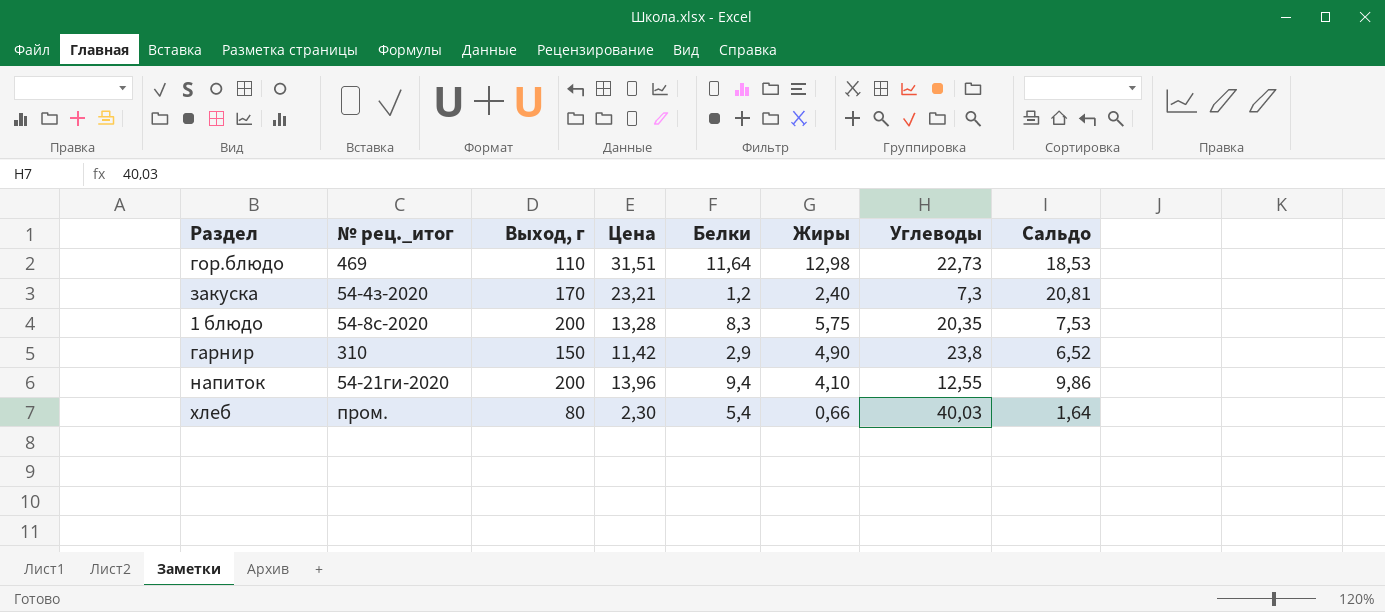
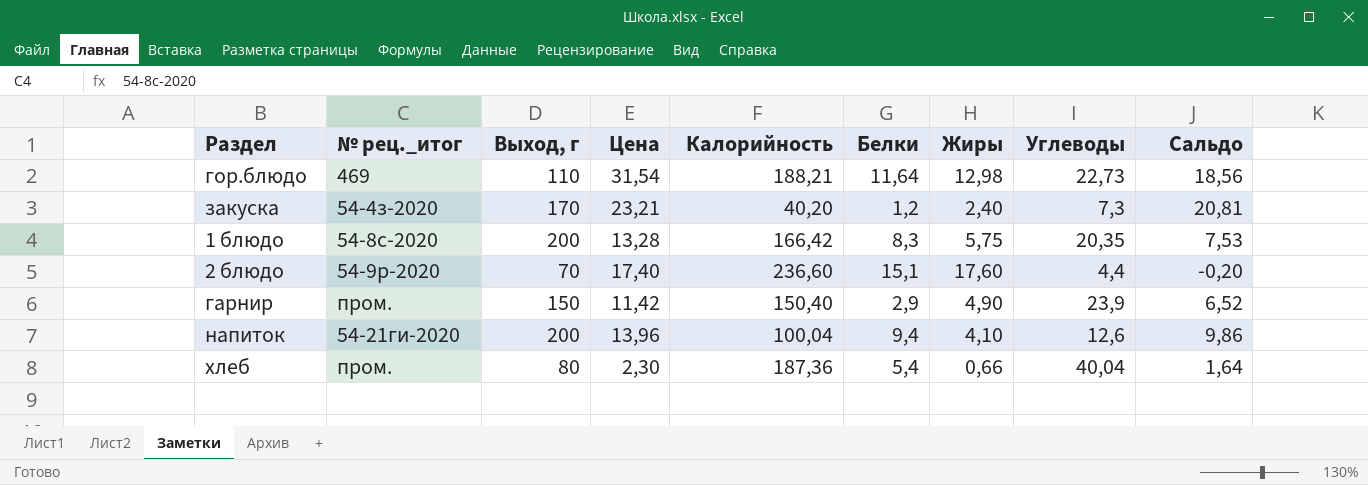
column Калорийность | position: none -> 5
гор.блюдо | Цена: 31,51 -> 31,54
гор.блюдо | Сальдо: 18,53 -> 18,56
row 2 блюдо: none -> 54-9р-2020 | 70 | 17,40 | 236,60 | 15,1 | 17,60 | 4,4 | -0,20
гарнир | № рец._итог: 310 -> пром.
гарнир | Углеводы: 23,8 -> 23,9
напиток | Углеводы: 12,55 -> 12,6
хлеб | Углеводы: 40,03 -> 40,04

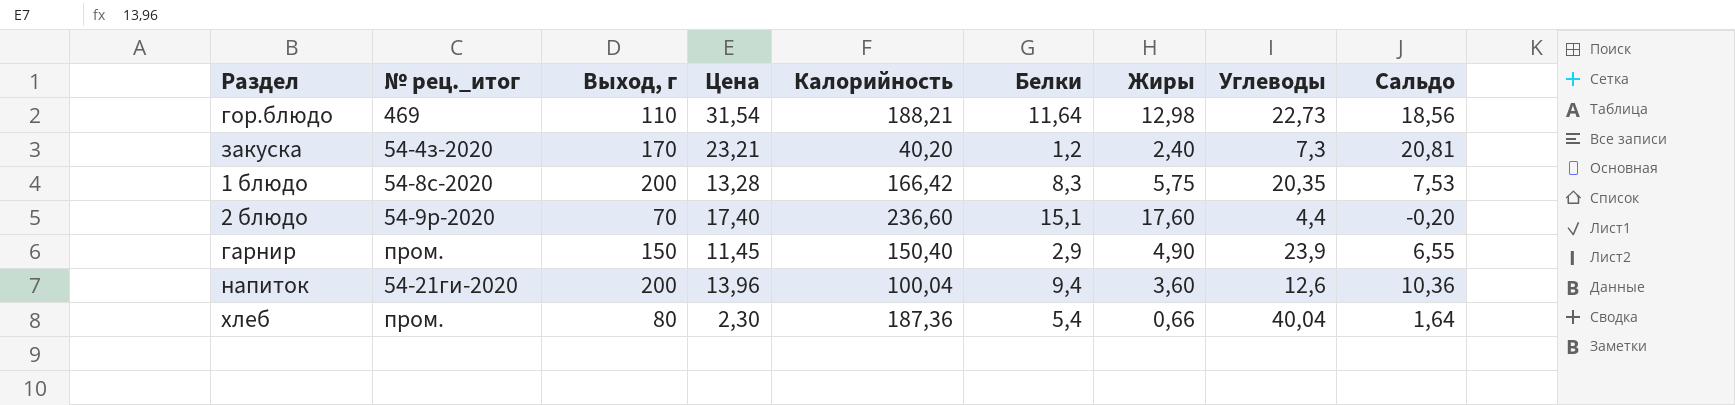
гарнир | Цена: 11,42 -> 11,45
гарнир | Сальдо: 6,52 -> 6,55
напиток | Жиры: 4,10 -> 3,60
напиток | Сальдо: 9,86 -> 10,36

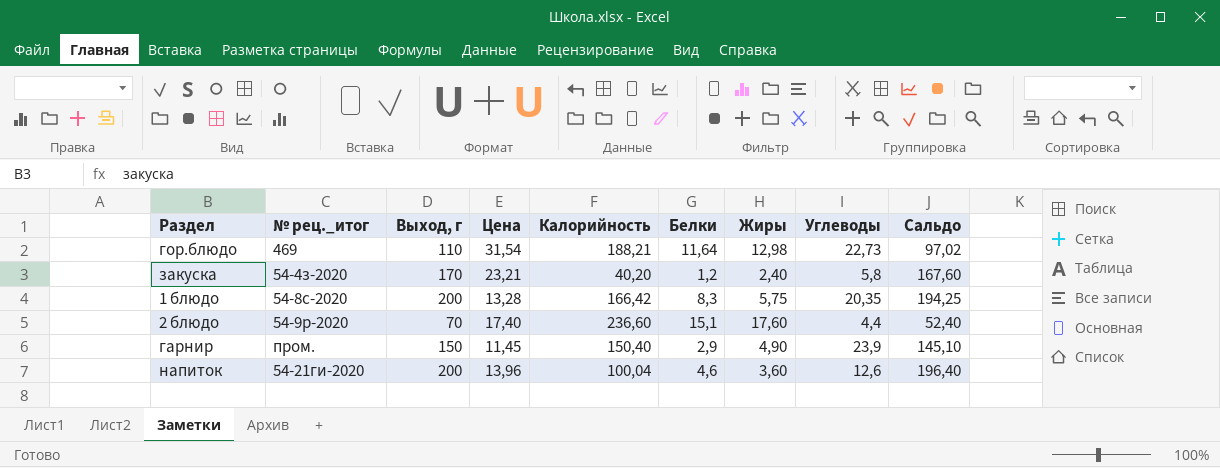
column Сальдо | formula: [Цена] - [Жиры] -> [Выход, г] - [Жиры]
row хлеб: пром. | 80 | 2,30 | 187,36 | 5,4 | 0,66 | 40,04 | 1,64 -> none
закуска | Углеводы: 7,3 -> 5,8
напиток | Белки: 9,4 -> 4,6

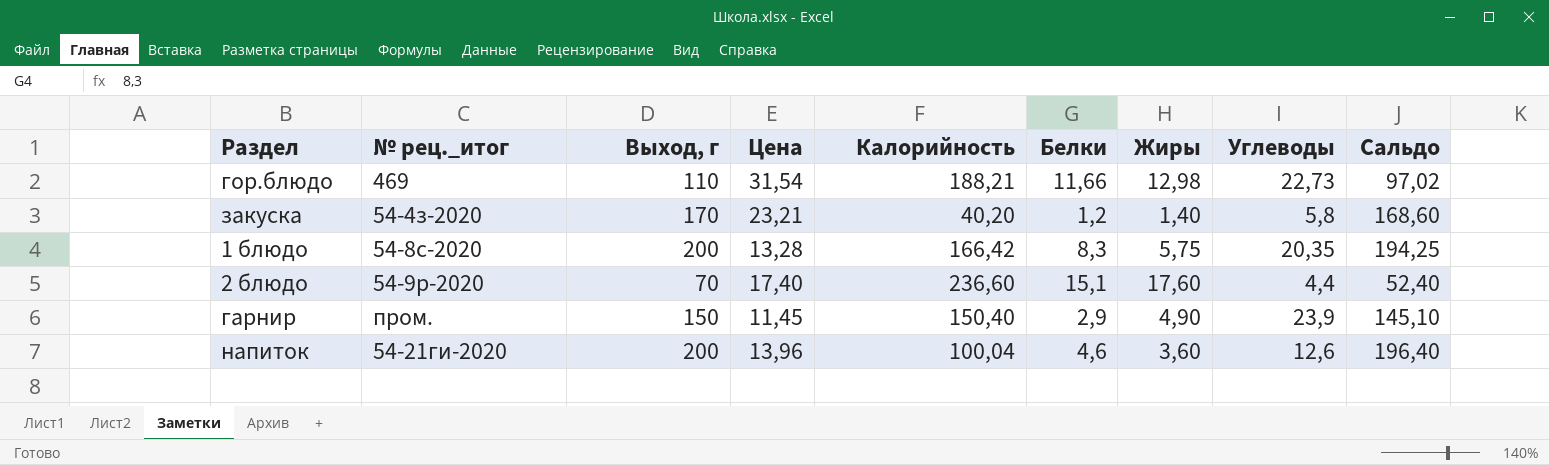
гор.блюдо | Белки: 11,64 -> 11,66
закуска | Жиры: 2,40 -> 1,40
закуска | Сальдо: 167,60 -> 168,60

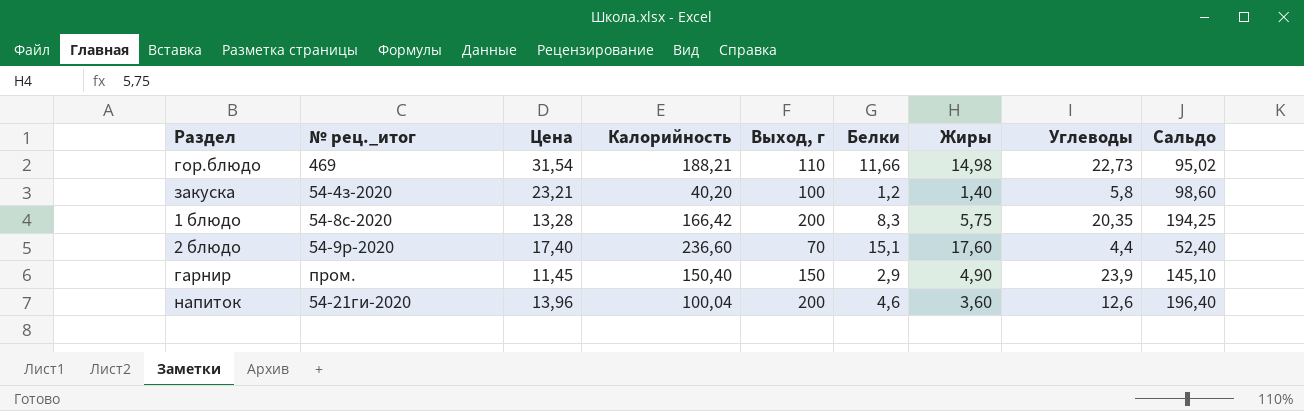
column Выход, г | position: 3 -> 5
гор.блюдо | Жиры: 12,98 -> 14,98
гор.блюдо | Сальдо: 97,02 -> 95,02
закуска | Выход, г: 170 -> 100
закуска | Сальдо: 168,60 -> 98,60

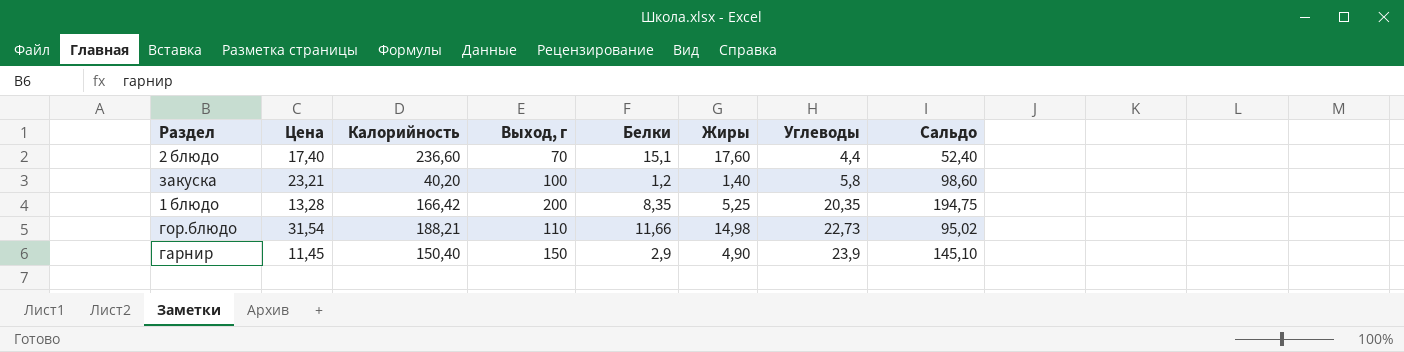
row order: none -> Углеводы ascending
column № рец._итог | position: 2 -> none
row напиток: 54-21ги-2020 | 13,96 | 100,04 | 200 | 4,6 | 3,60 | 12,6 | 196,40 -> none
1 блюдо | Белки: 8,3 -> 8,35
1 блюдо | Жиры: 5,75 -> 5,25
1 блюдо | Сальдо: 194,25 -> 194,75

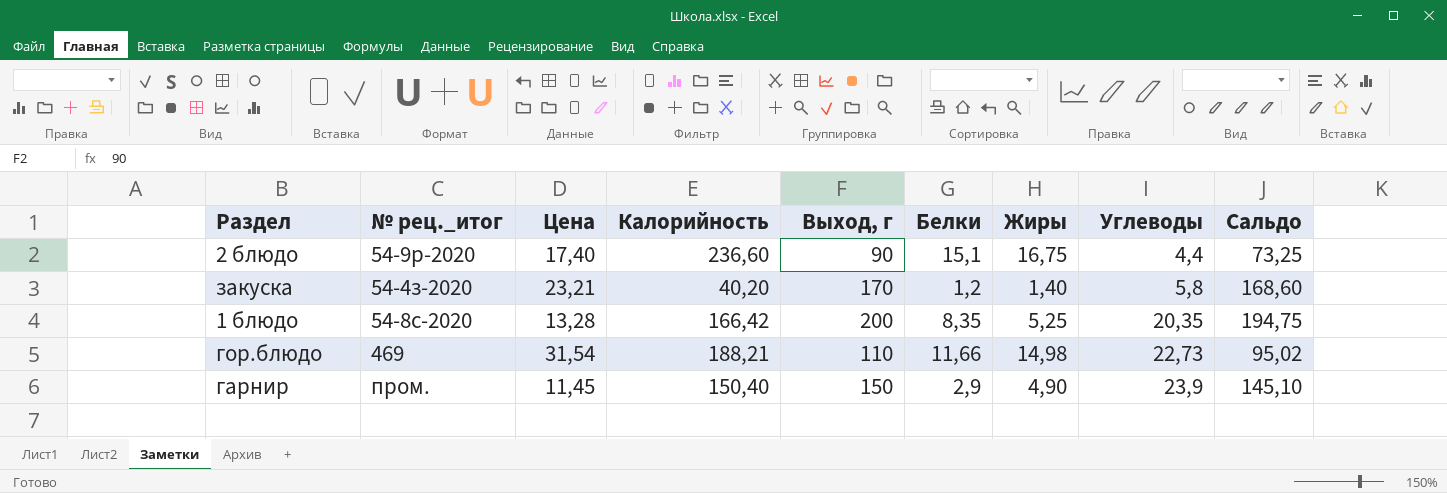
column № рец._итог | position: none -> 2
2 блюдо | Выход, г: 70 -> 90
2 блюдо | Жиры: 17,60 -> 16,75
2 блюдо | Сальдо: 52,40 -> 73,25
закуска | Выход, г: 100 -> 170
закуска | Сальдо: 98,60 -> 168,60

